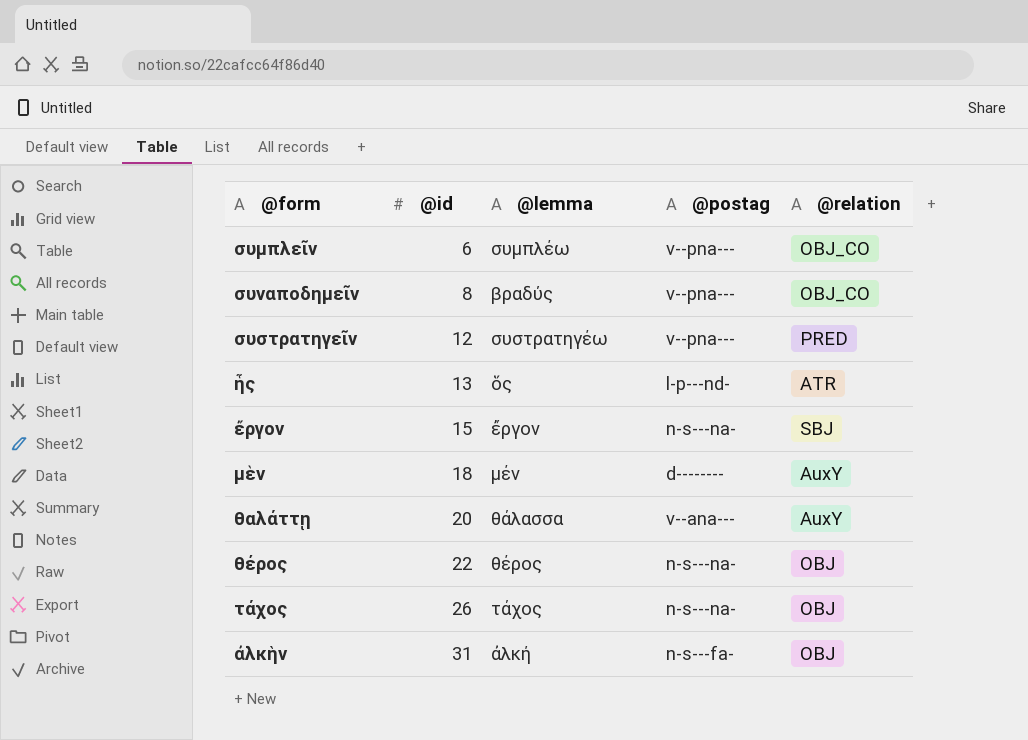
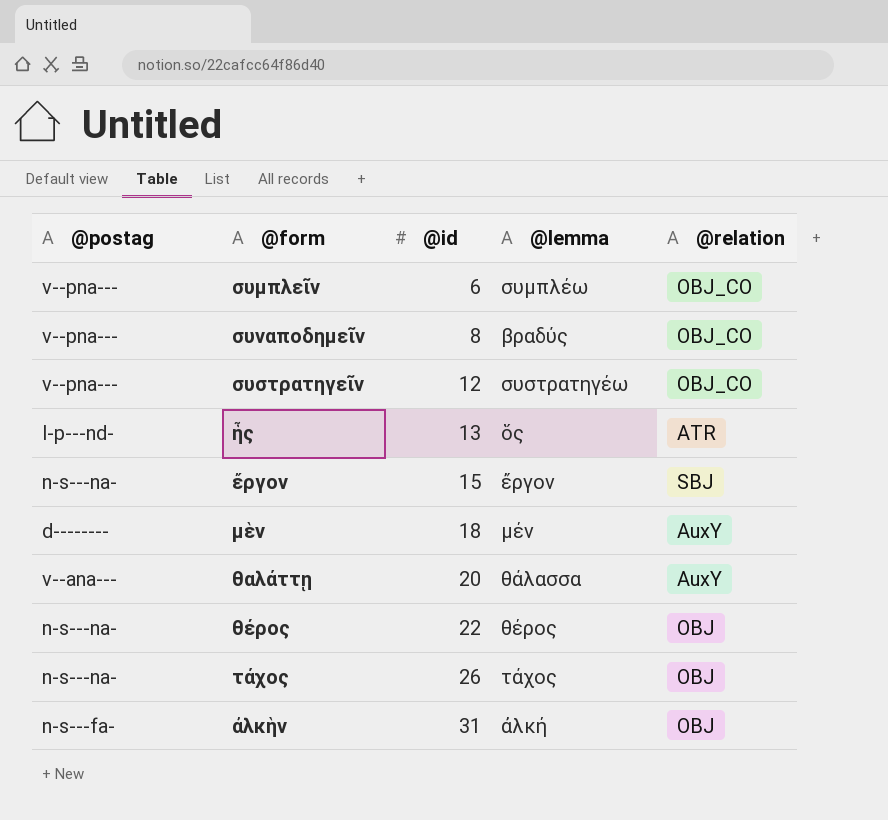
column @postag | position: 4 -> 1
συστρατηγεῖν | @relation: PRED -> OBJ_CO

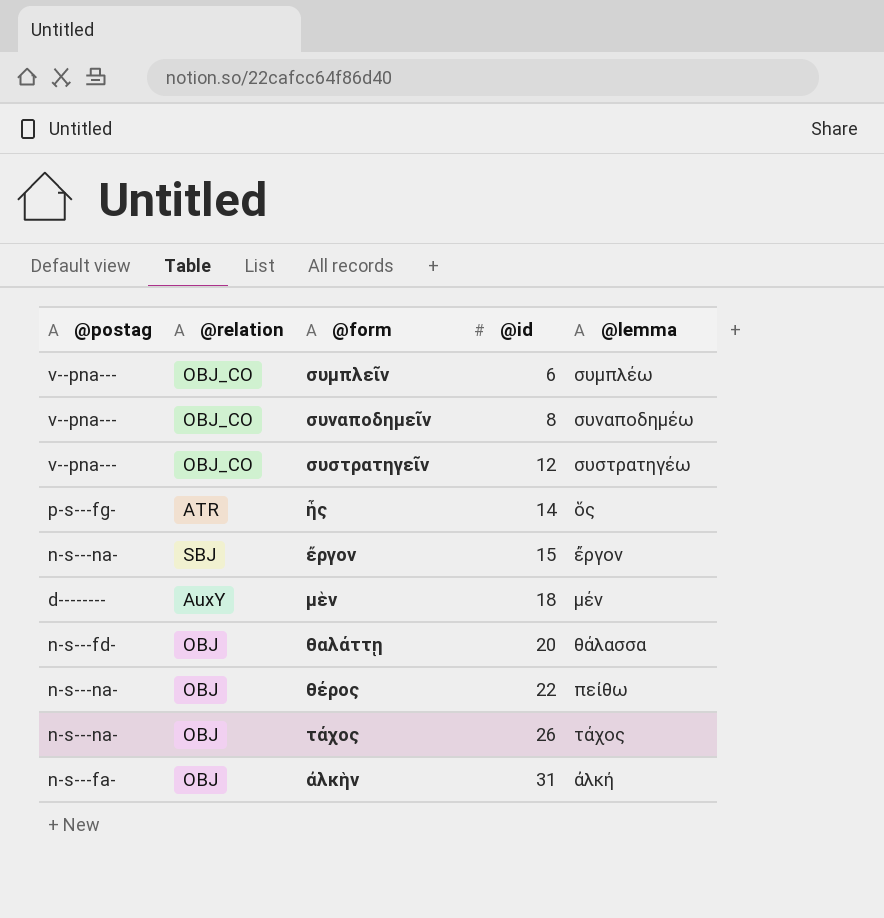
column @relation | position: 5 -> 2
συναποδημεῖν | @lemma: βραδύς -> συναποδημέω
ἧς | @postag: l-p---nd- -> p-s---fg-
ἧς | @id: 13 -> 14
θαλάττῃ | @postag: v--ana--- -> n-s---fd-
θαλάττῃ | @relation: AuxY -> OBJ
θέρος | @lemma: θέρος -> πείθω

